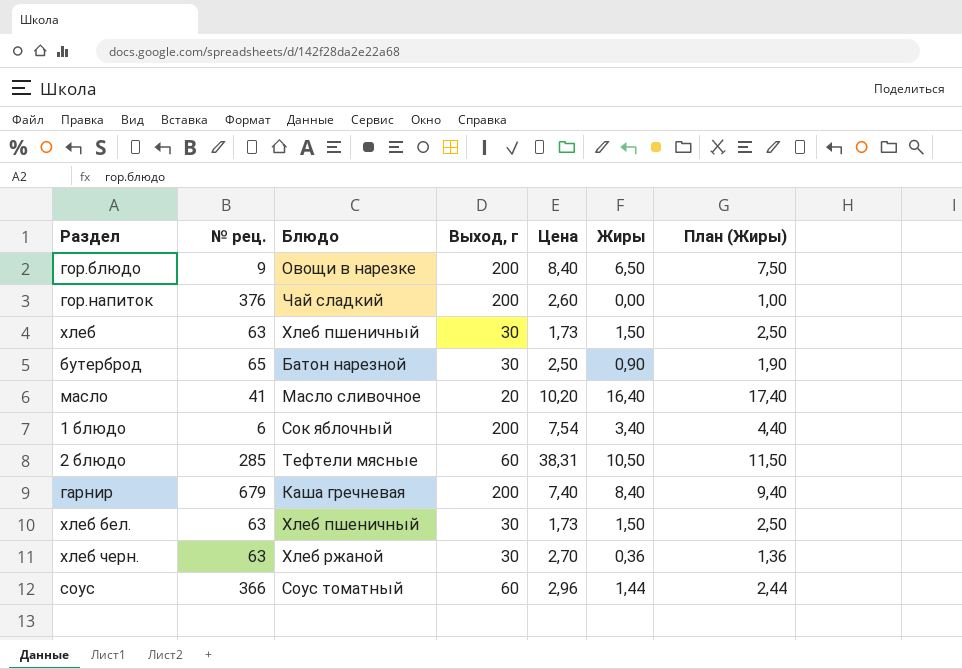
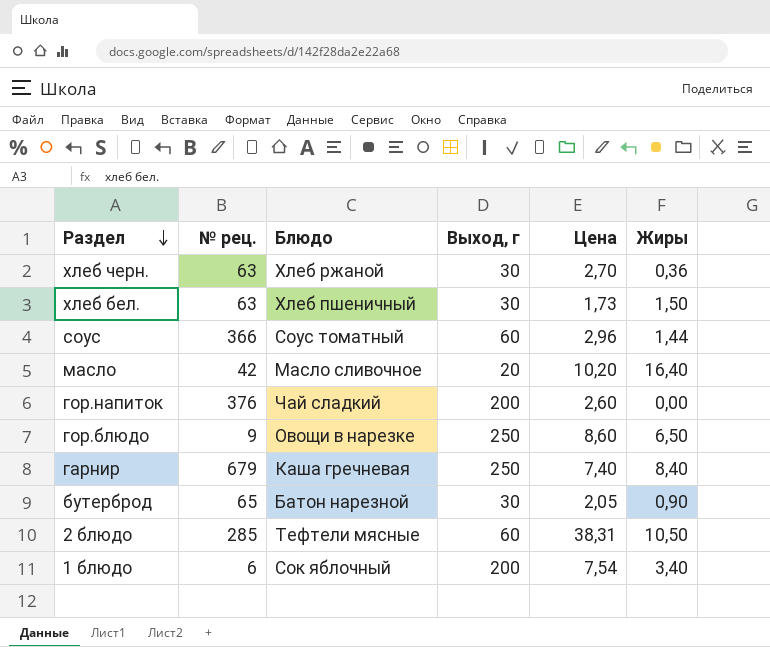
row order: none -> Раздел descending
column План (Жиры) | formula: [Жиры] + 1 -> none
row хлеб: 63 | Хлеб пшеничный | 30 | 1,73 | 1,50 | 2,50 -> none
масло | № рец.: 41 -> 42
гор.блюдо | Выход, г: 200 -> 250
гор.блюдо | Цена: 8,40 -> 8,60
гарнир | Выход, г: 200 -> 250
бутерброд | Цена: 2,50 -> 2,05

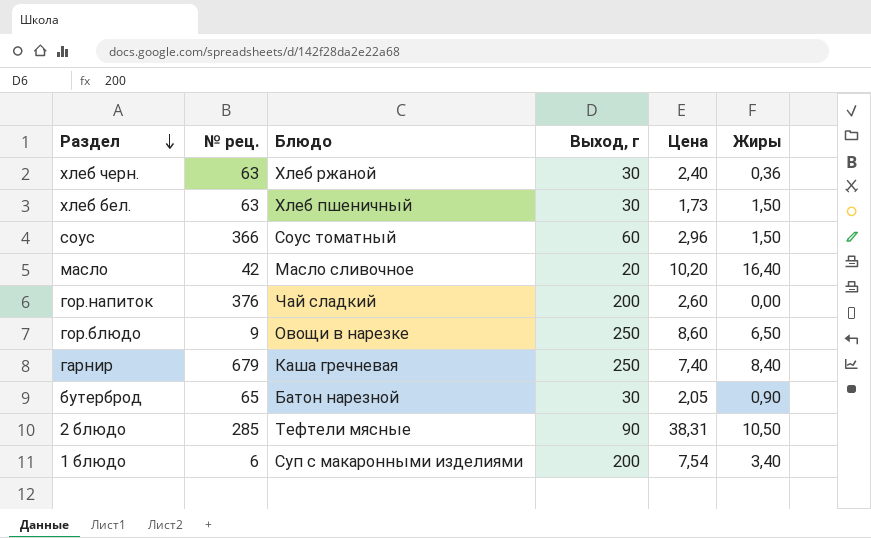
хлеб черн. | Цена: 2,70 -> 2,40
соус | Жиры: 1,44 -> 1,50
2 блюдо | Выход, г: 60 -> 90
1 блюдо | Блюдо: Сок яблочный -> Суп с макаронными изделиями

